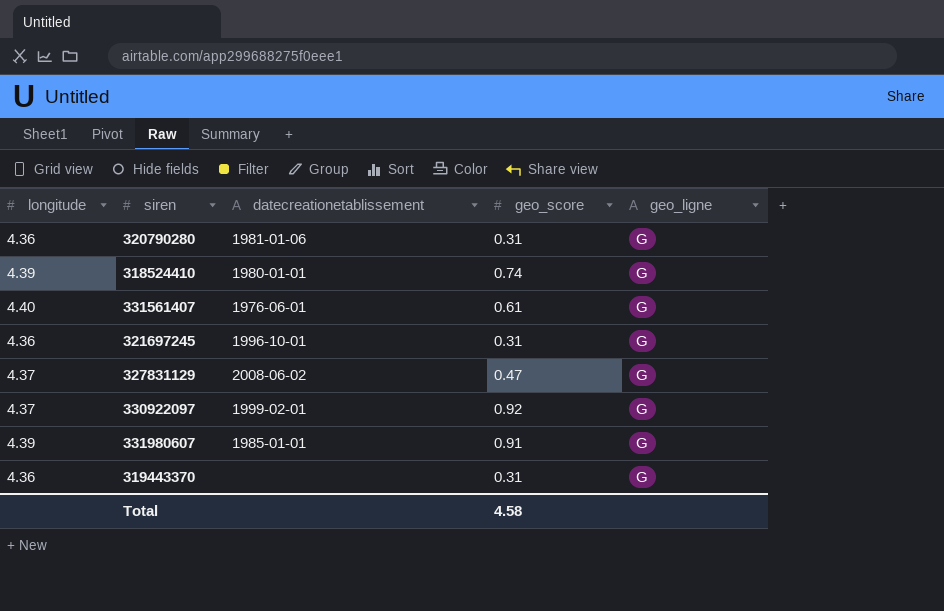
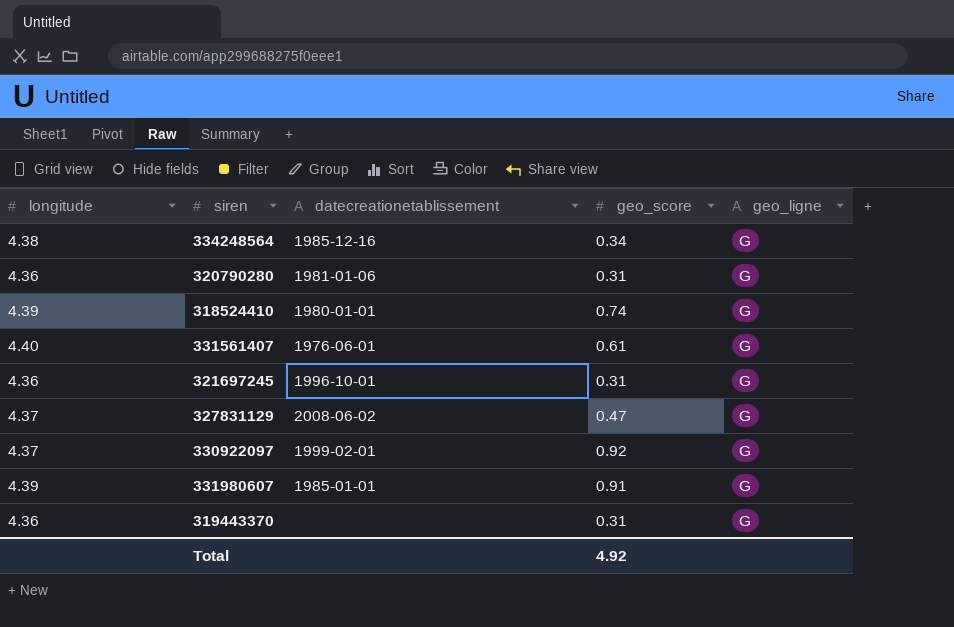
row 334248564: none -> 4.38 | 1985-12-16 | 0.34 | G
Total | geo_score: 4.58 -> 4.92

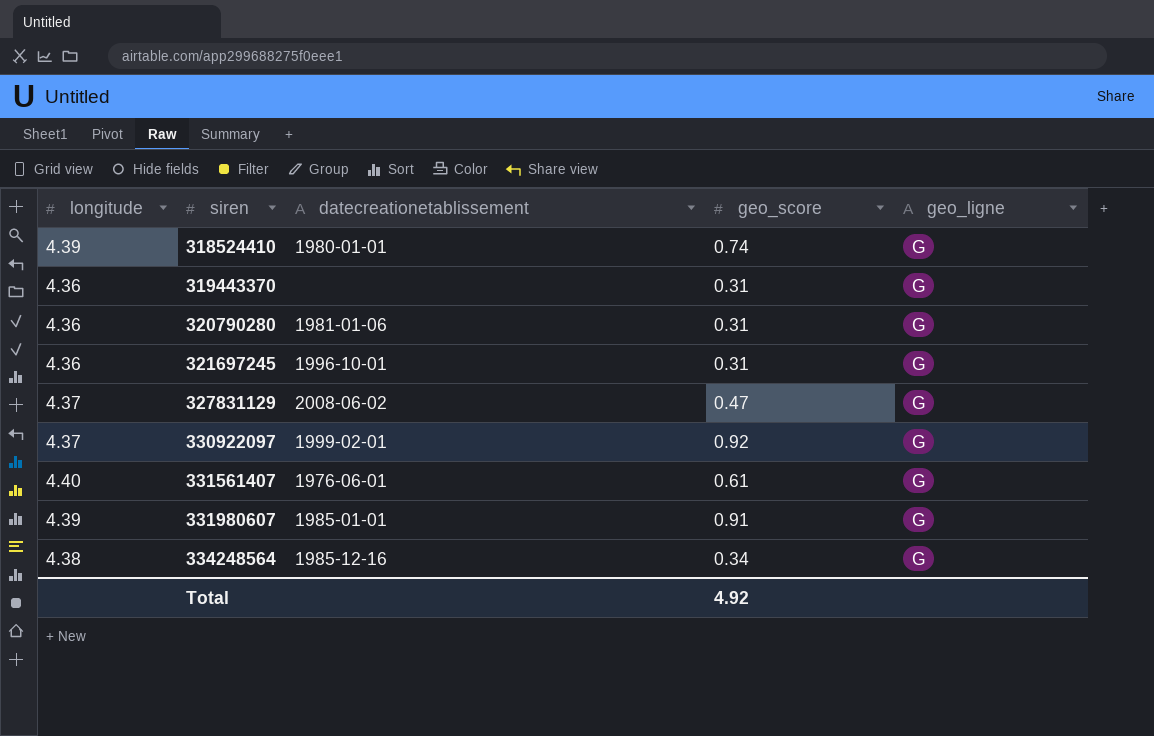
row order: none -> siren ascending

